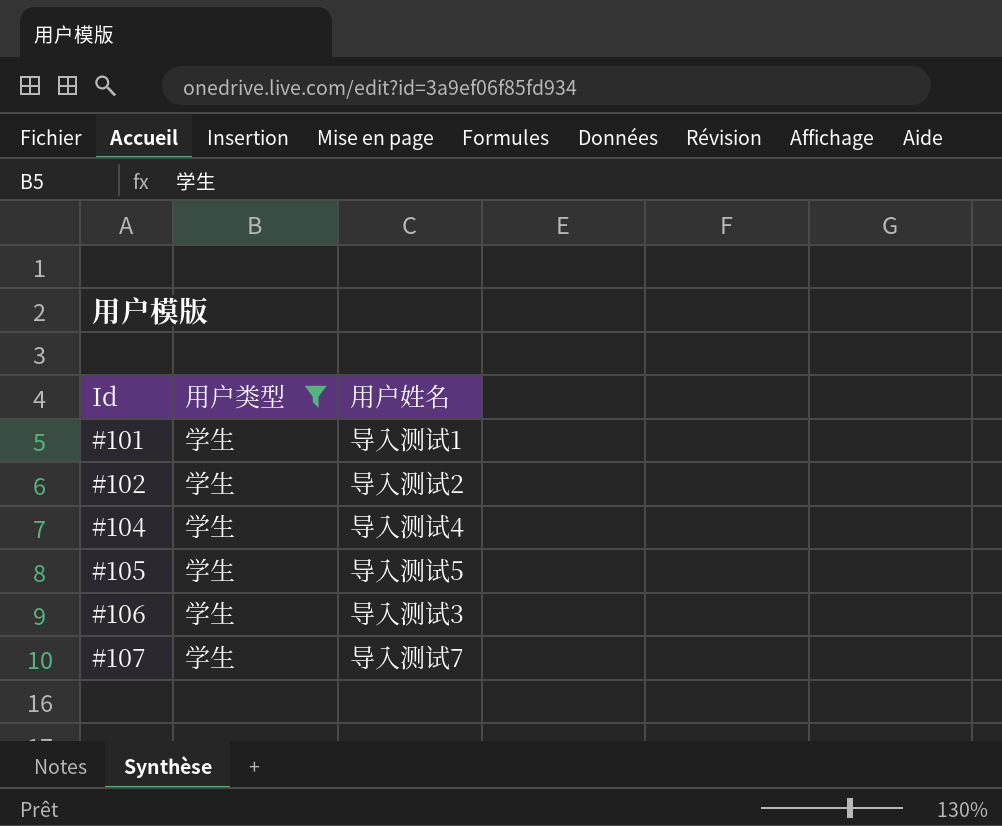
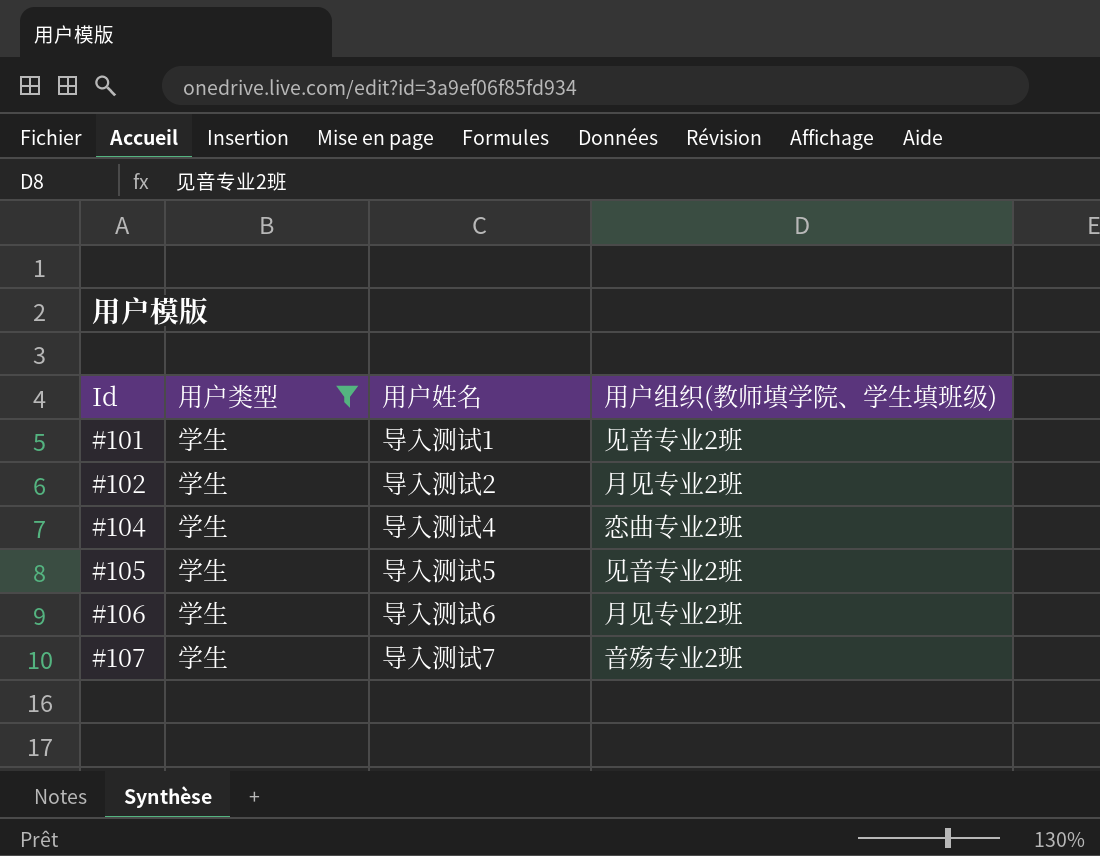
column 用户组织(教师填学院、学生填班级) | position: none -> 4
#106 | 用户姓名: 导入测试3 -> 导入测试6

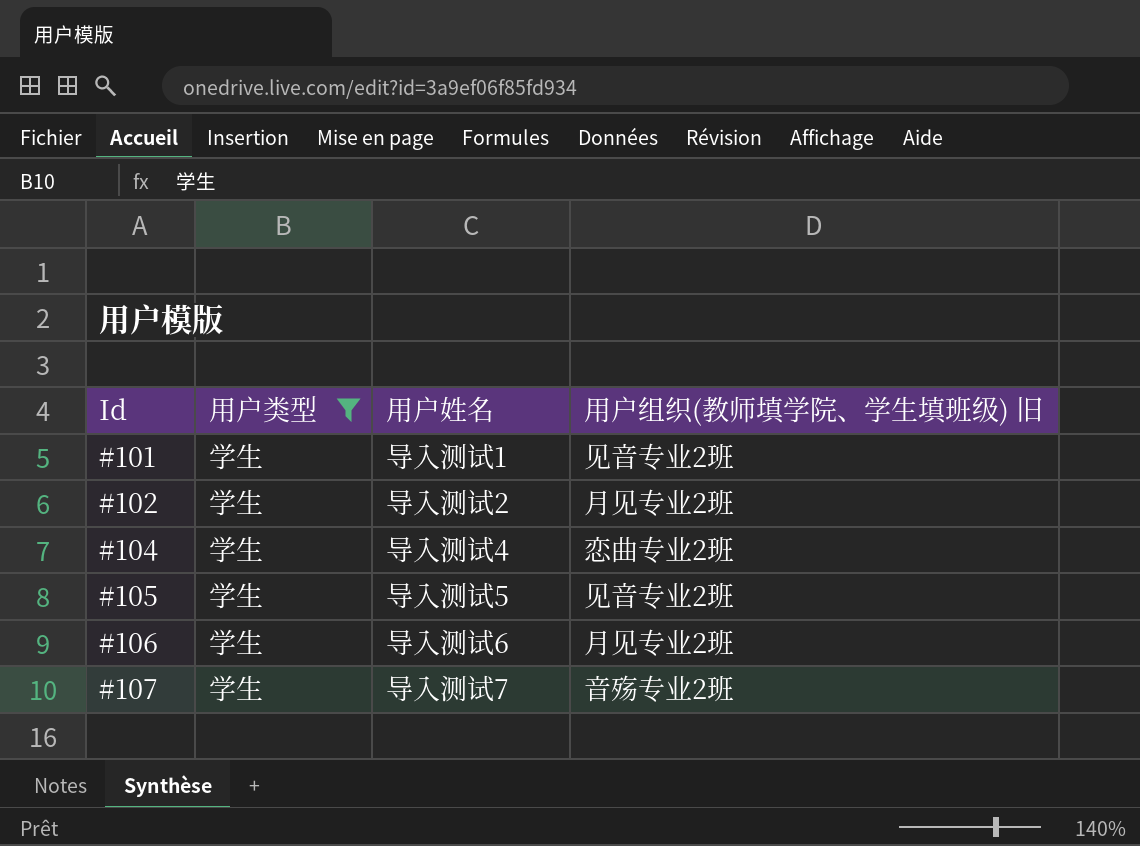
column name: 用户组织(教师填学院、学生填班级) -> 用户组织(教师填学院、学生填班级) 旧

